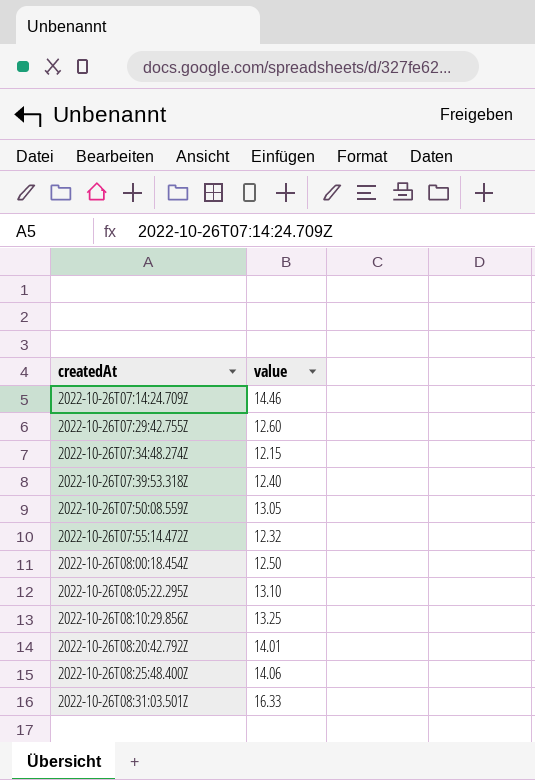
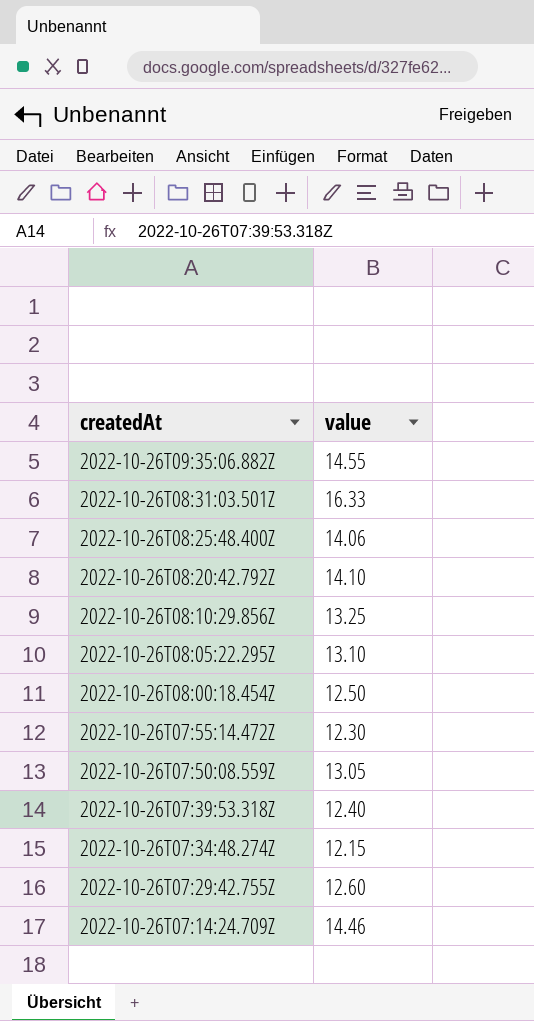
row order: createdAt ascending -> createdAt descending
row 2022-10-26T09:35:06.882Z: none -> 14.55
2022-10-26T08:20:42.792Z | value: 14.01 -> 14.10
2022-10-26T07:55:14.472Z | value: 12.32 -> 12.30

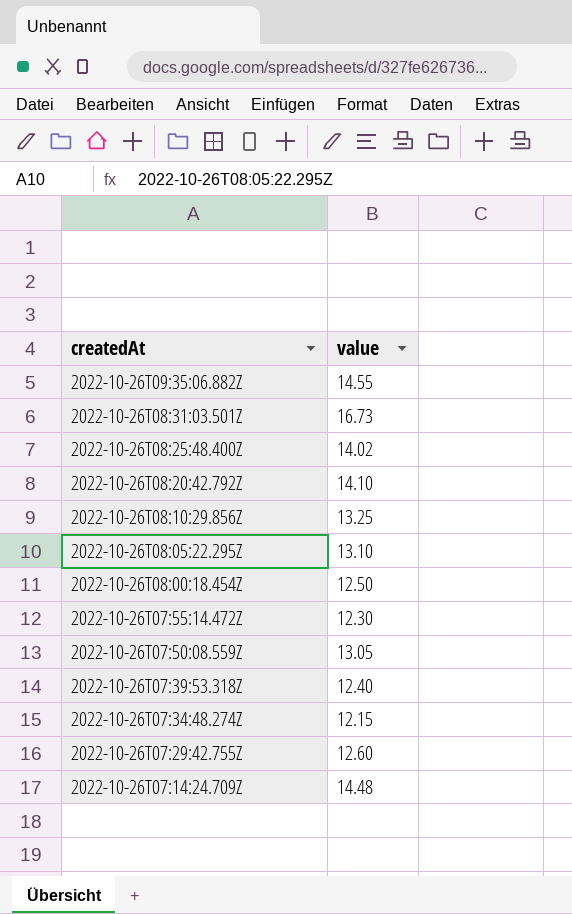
2022-10-26T08:31:03.501Z | value: 16.33 -> 16.73
2022-10-26T08:25:48.400Z | value: 14.06 -> 14.02
2022-10-26T07:14:24.709Z | value: 14.46 -> 14.48

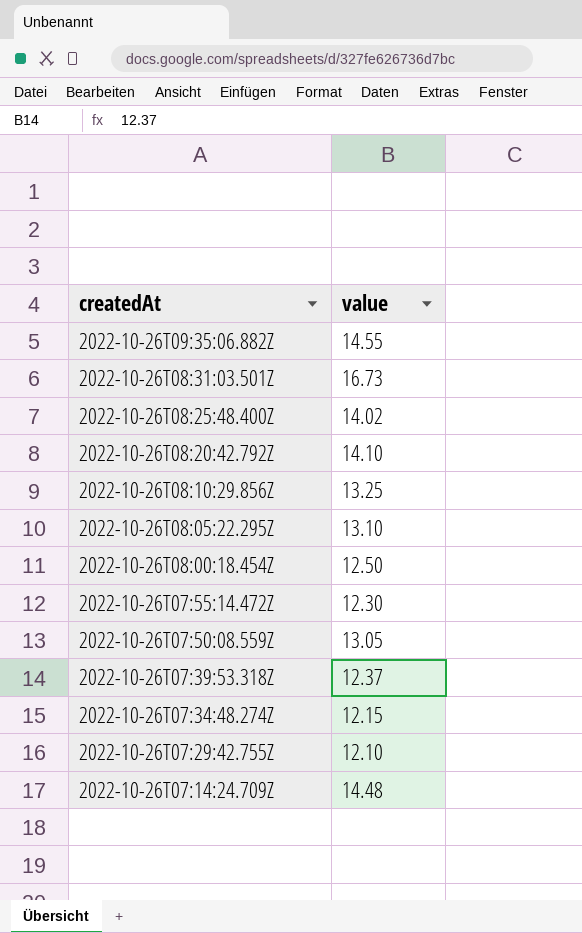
2022-10-26T07:39:53.318Z | value: 12.40 -> 12.37
2022-10-26T07:29:42.755Z | value: 12.60 -> 12.10

